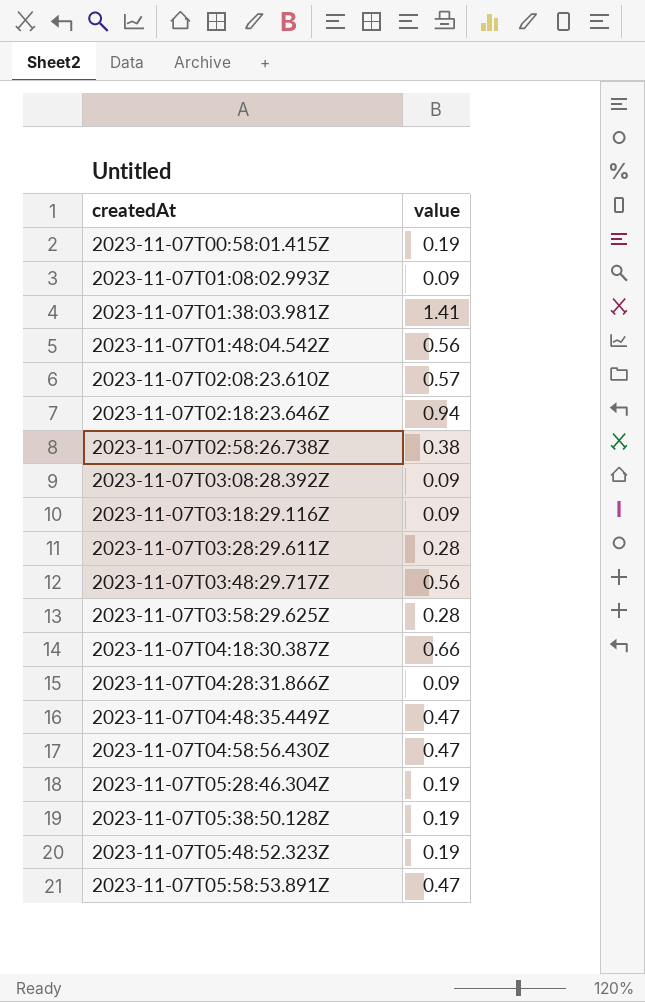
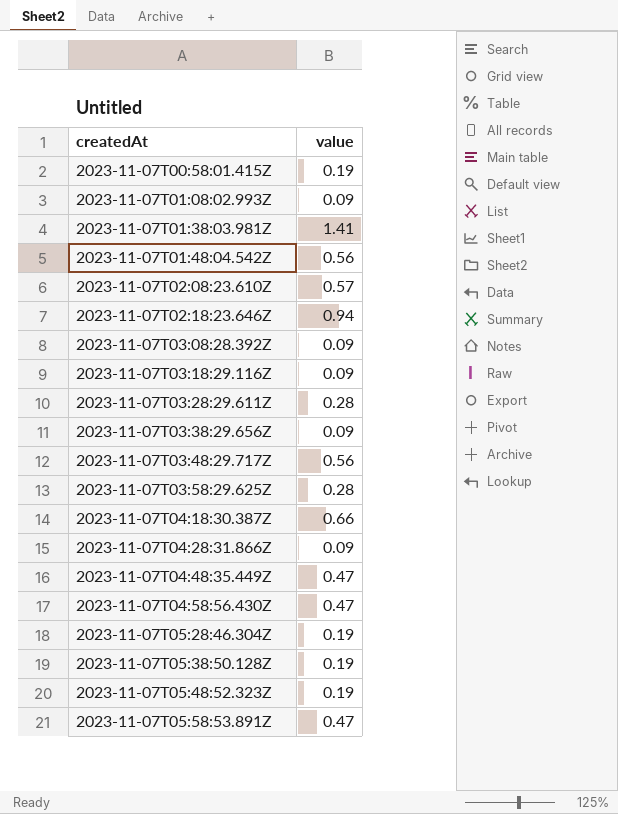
row 2023-11-07T02:58:26.738Z: 0.38 -> none
row 2023-11-07T03:38:29.656Z: none -> 0.09

